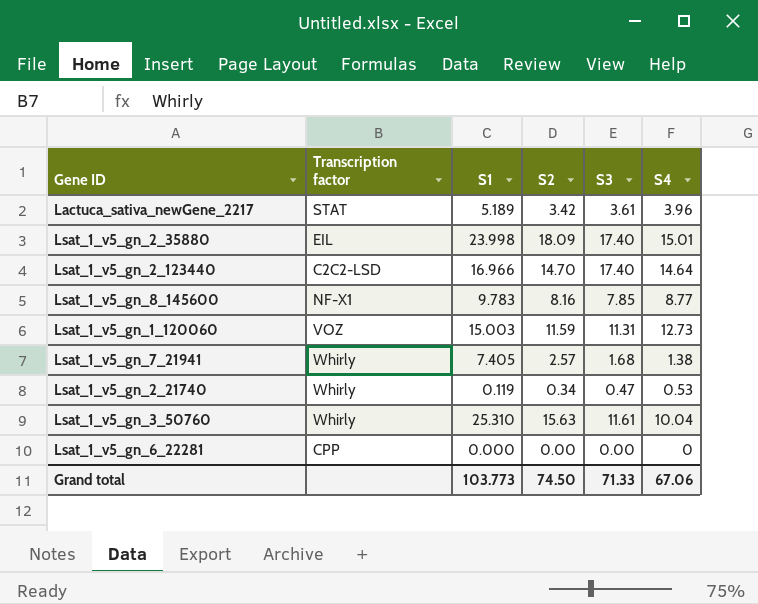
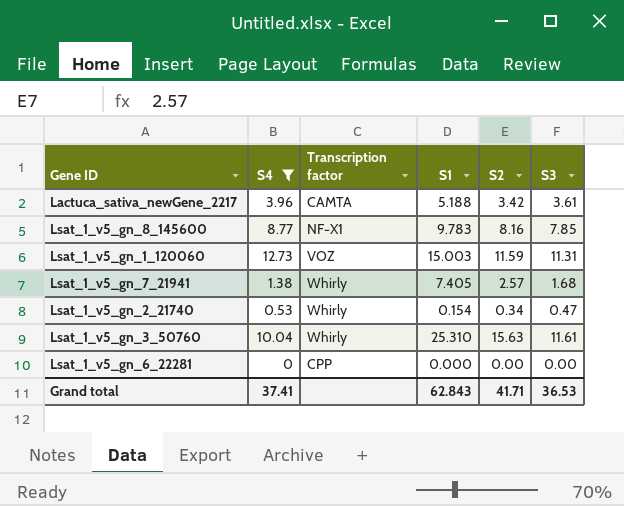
filter: none -> S4 <= 12.73
column S4 | position: 6 -> 2
Lactuca_sativa_newGene_2217 | Transcription factor: STAT -> CAMTA
Lactuca_sativa_newGene_2217 | S1: 5.189 -> 5.188
Lsat_1_v5_gn_2_21740 | S1: 0.119 -> 0.154
Grand total | S4: 67.06 -> 37.41
Grand total | S1: 103.773 -> 62.843
Grand total | S2: 74.50 -> 41.71
Grand total | S3: 71.33 -> 36.53

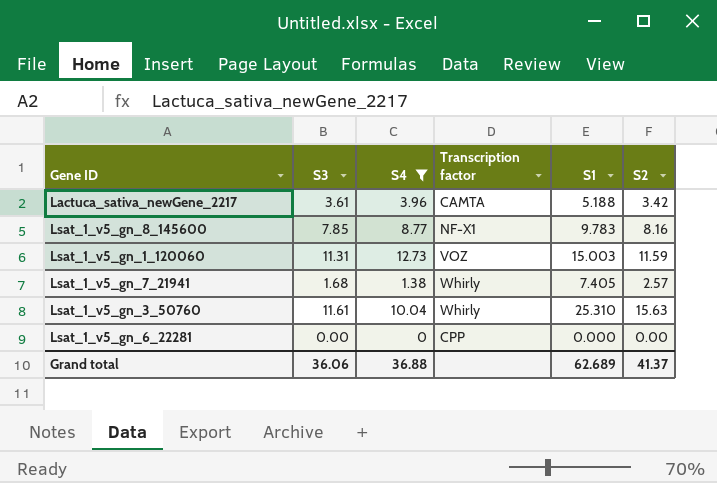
column S3 | position: 6 -> 2
row Lsat_1_v5_gn_2_21740: 0.53 | Whirly | 0.154 | 0.34 | 0.47 -> none
Grand total | S3: 36.53 -> 36.06
Grand total | S4: 37.41 -> 36.88
Grand total | S1: 62.843 -> 62.689
Grand total | S2: 41.71 -> 41.37

